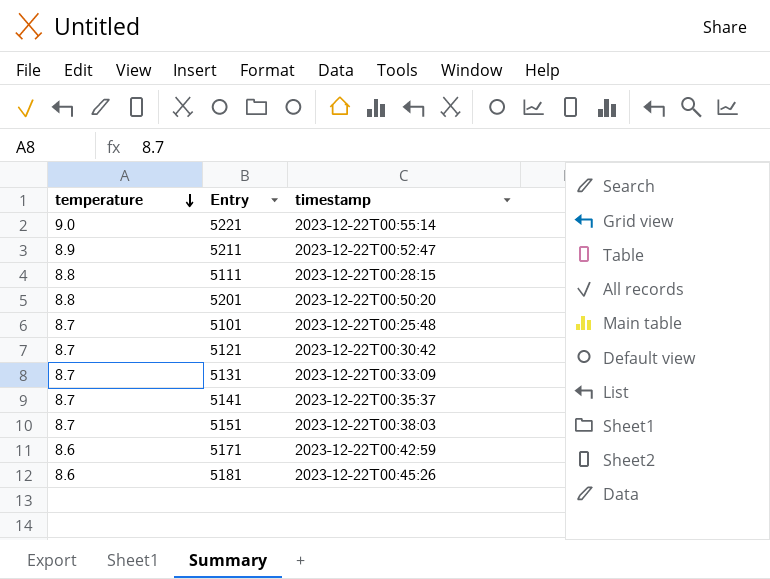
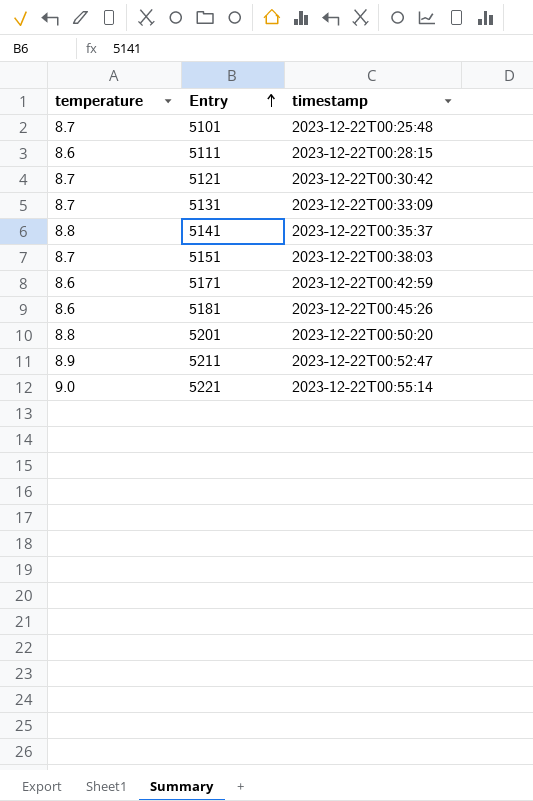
row order: temperature descending -> Entry ascending
5111 | temperature: 8.8 -> 8.6
5141 | temperature: 8.7 -> 8.8

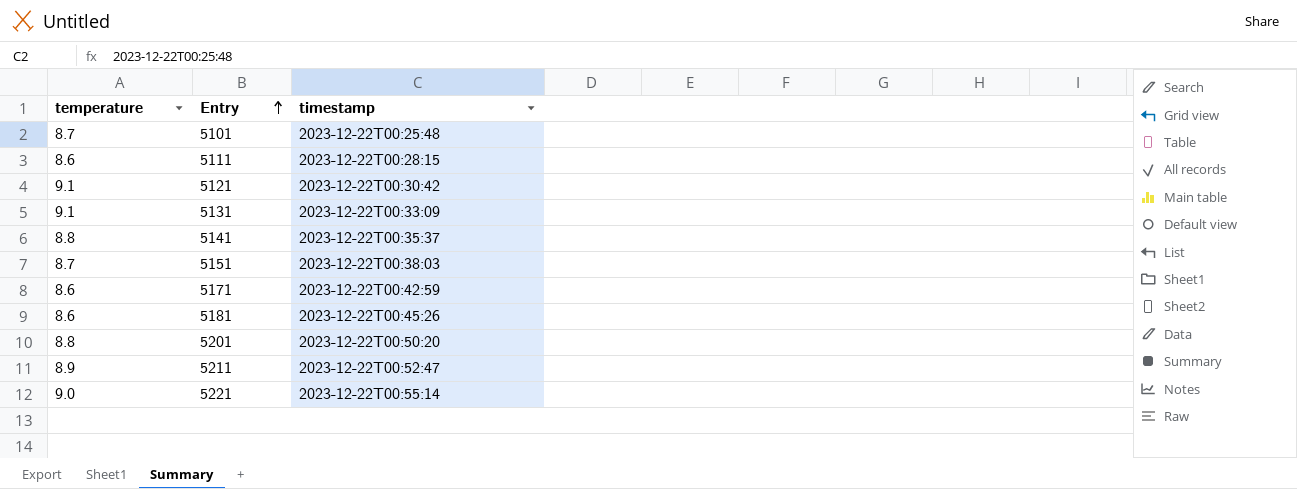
5121 | temperature: 8.7 -> 9.1
5131 | temperature: 8.7 -> 9.1

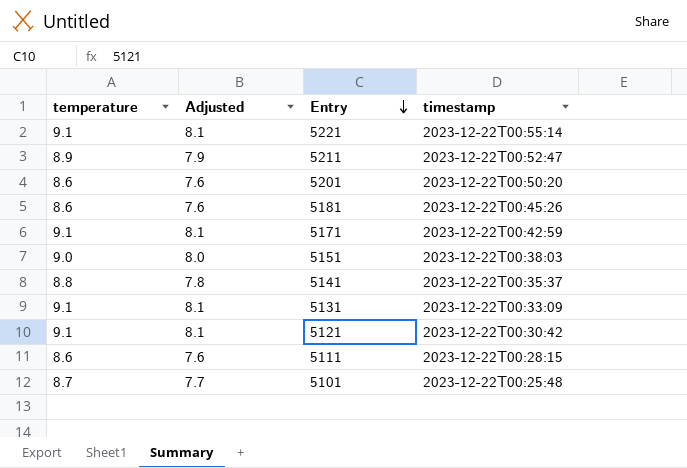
row order: Entry ascending -> Entry descending
column Adjusted | formula: none -> [temperature] - 1
5221 | temperature: 9.0 -> 9.1
5201 | temperature: 8.8 -> 8.6
5171 | temperature: 8.6 -> 9.1
5151 | temperature: 8.7 -> 9.0

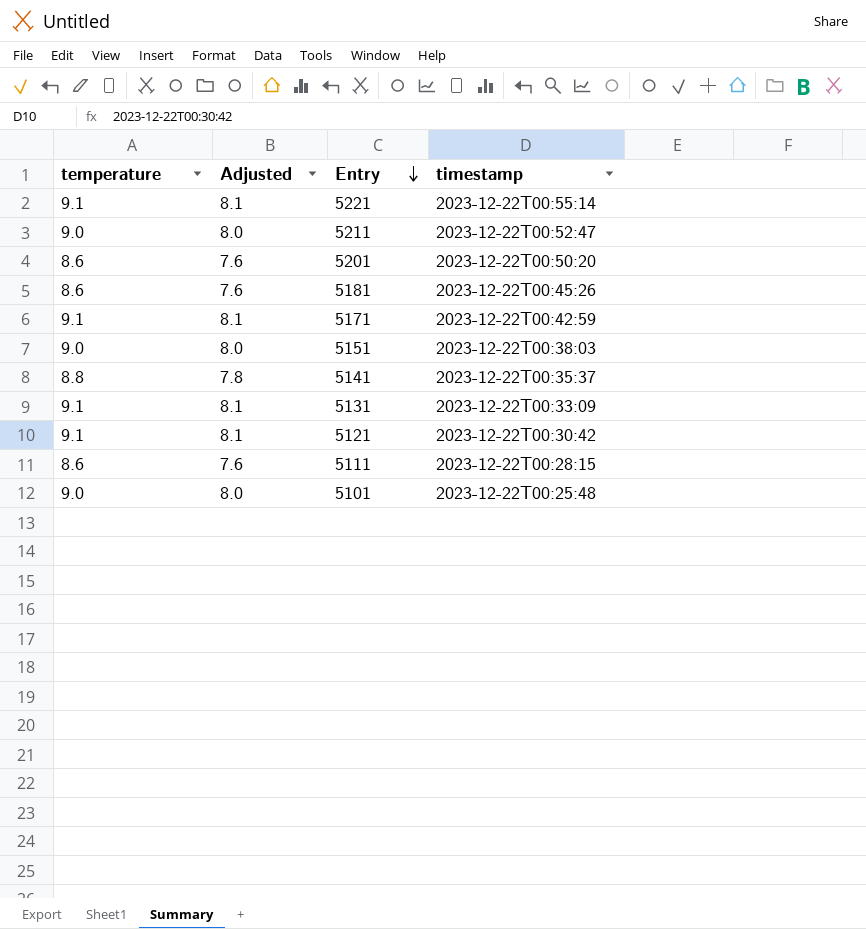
5211 | temperature: 8.9 -> 9.0
5211 | Adjusted: 7.9 -> 8.0
5101 | temperature: 8.7 -> 9.0
5101 | Adjusted: 7.7 -> 8.0

